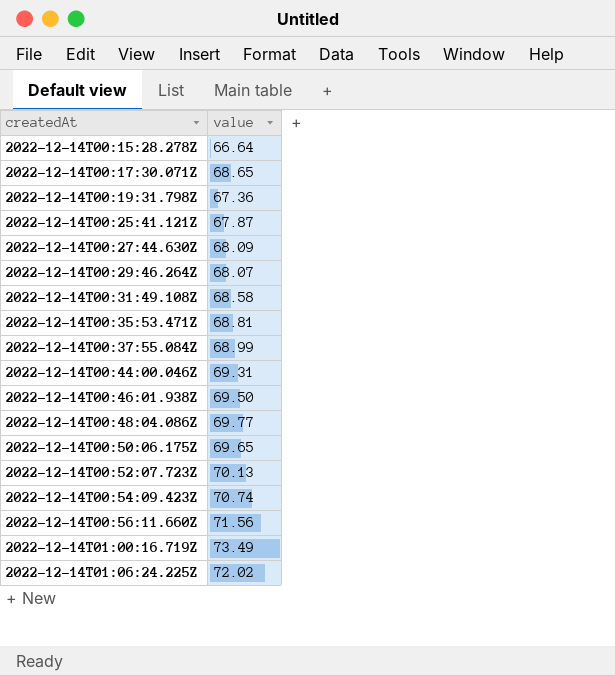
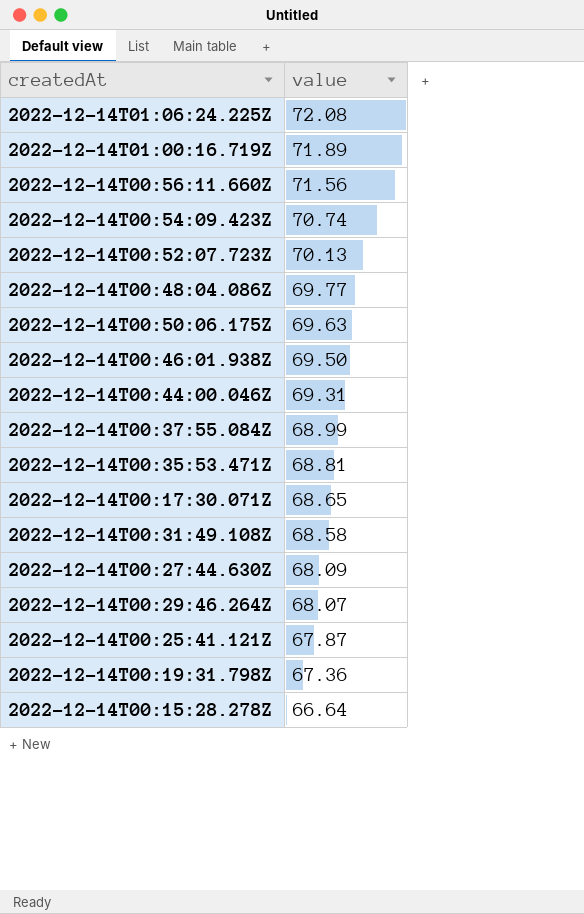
row order: createdAt ascending -> value descending
2022-12-14T01:06:24.225Z | value: 72.02 -> 72.08
2022-12-14T01:00:16.719Z | value: 73.49 -> 71.89
2022-12-14T00:50:06.175Z | value: 69.65 -> 69.63

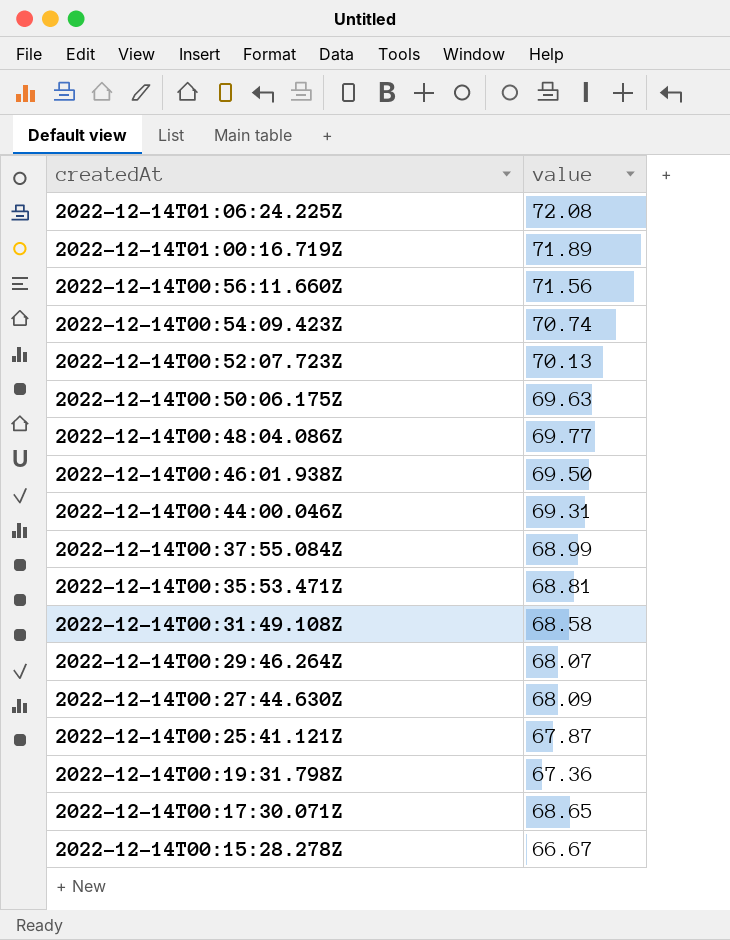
row order: value descending -> createdAt descending
2022-12-14T00:15:28.278Z | value: 66.64 -> 66.67

